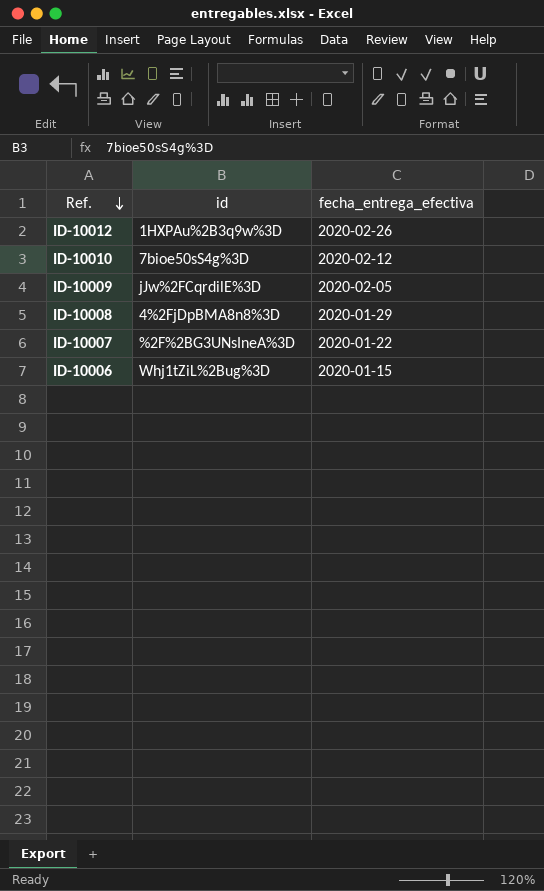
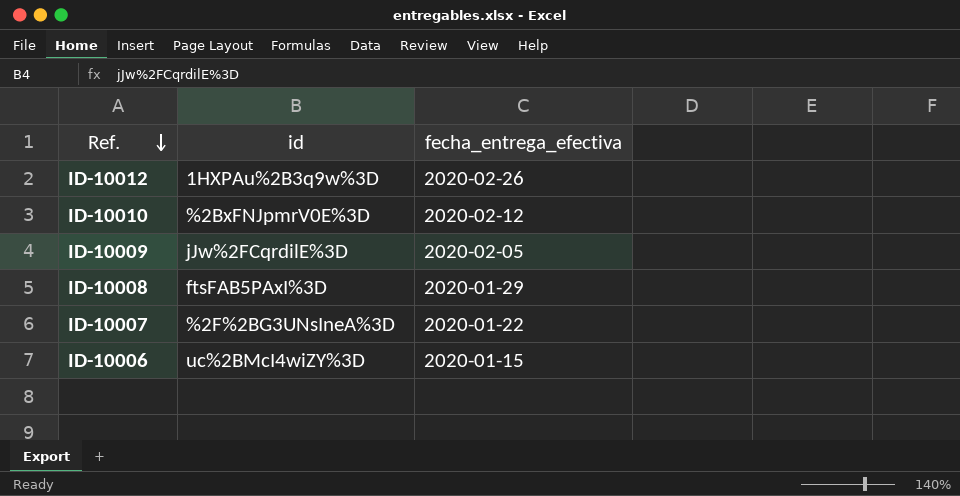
ID-10010 | id: 7bioe50sS4g%3D -> %2BxFNJpmrV0E%3D
ID-10008 | id: 4%2FjDpBMA8n8%3D -> ftsFAB5PAxI%3D
ID-10006 | id: Whj1tZiL%2Bug%3D -> uc%2BMcI4wiZY%3D

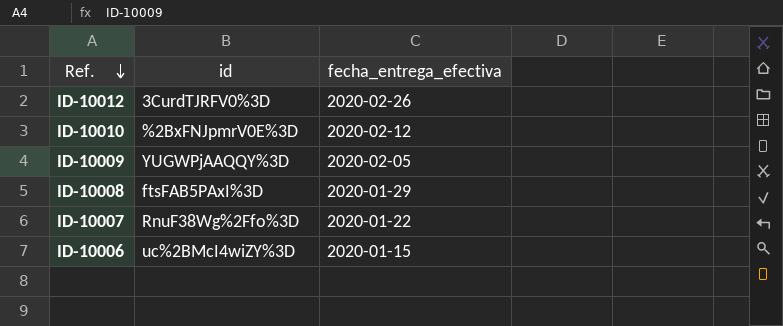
ID-10012 | id: 1HXPAu%2B3q9w%3D -> 3CurdTJRFV0%3D
ID-10009 | id: jJw%2FCqrdilE%3D -> YUGWPjAAQQY%3D
ID-10007 | id: %2F%2BG3UNsIneA%3D -> RnuF38Wg%2Ffo%3D

